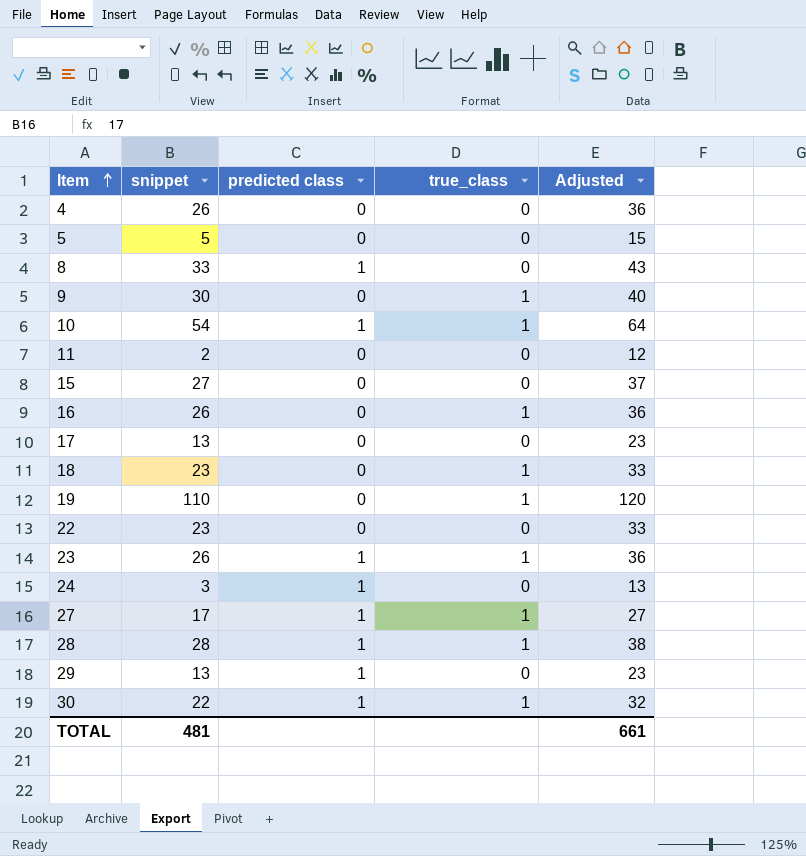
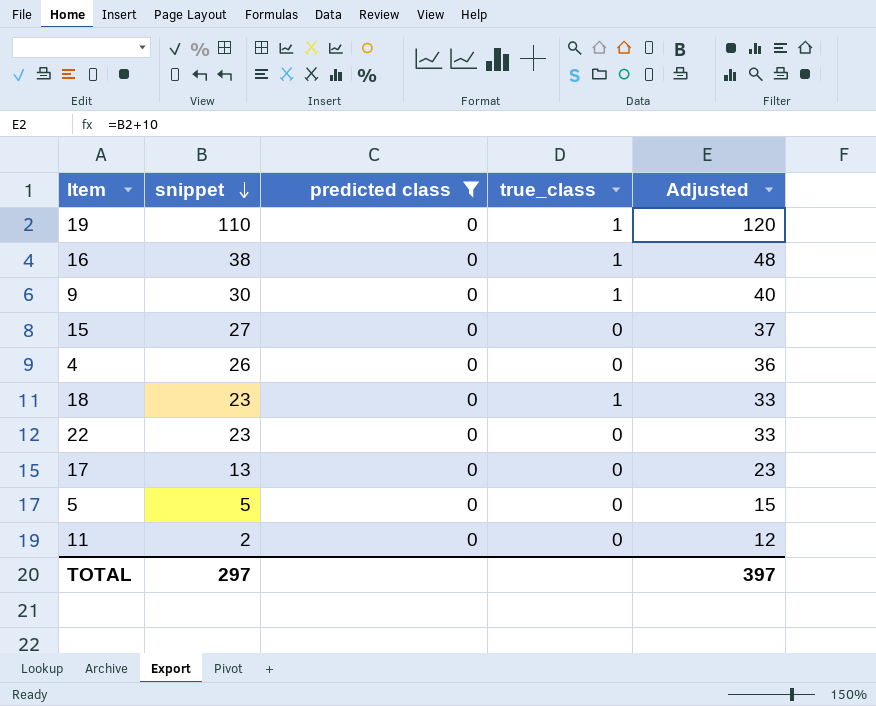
filter: none -> predicted class = 0
row order: Item ascending -> snippet descending
16 | snippet: 26 -> 38
16 | Adjusted: 36 -> 48
TOTAL | snippet: 481 -> 297
TOTAL | Adjusted: 661 -> 397

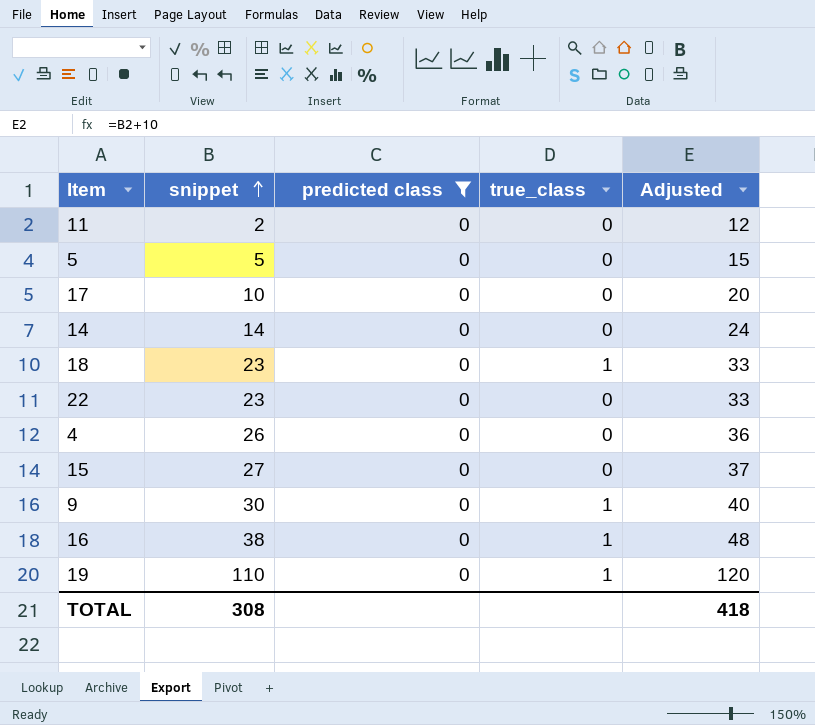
row order: snippet descending -> snippet ascending
17 | snippet: 13 -> 10
17 | Adjusted: 23 -> 20
row 14: none -> 14 | 0 | 0 | 24
TOTAL | snippet: 297 -> 308
TOTAL | Adjusted: 397 -> 418

